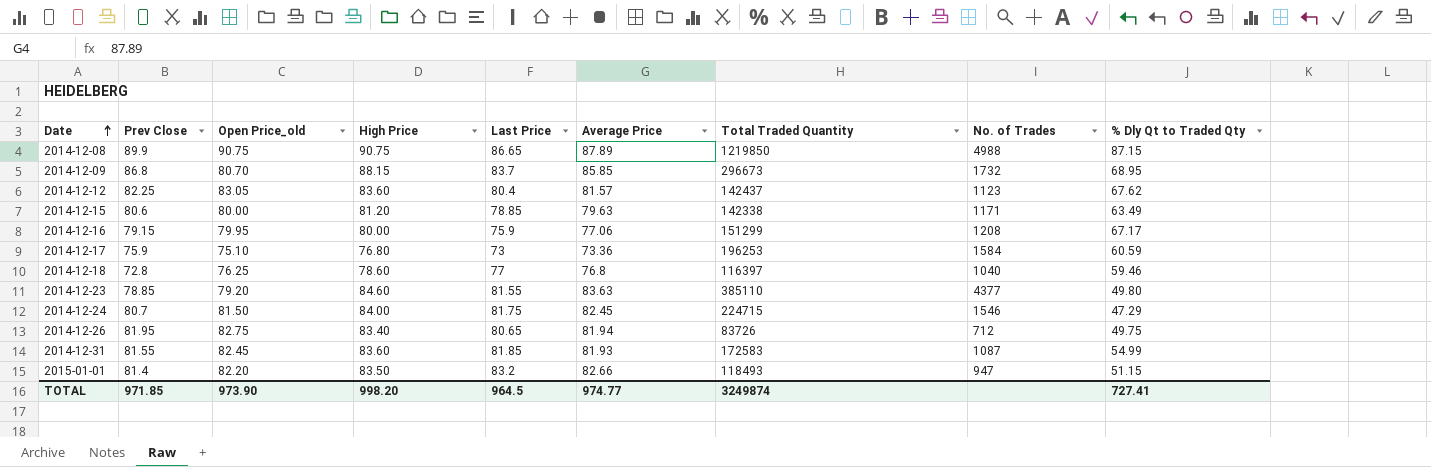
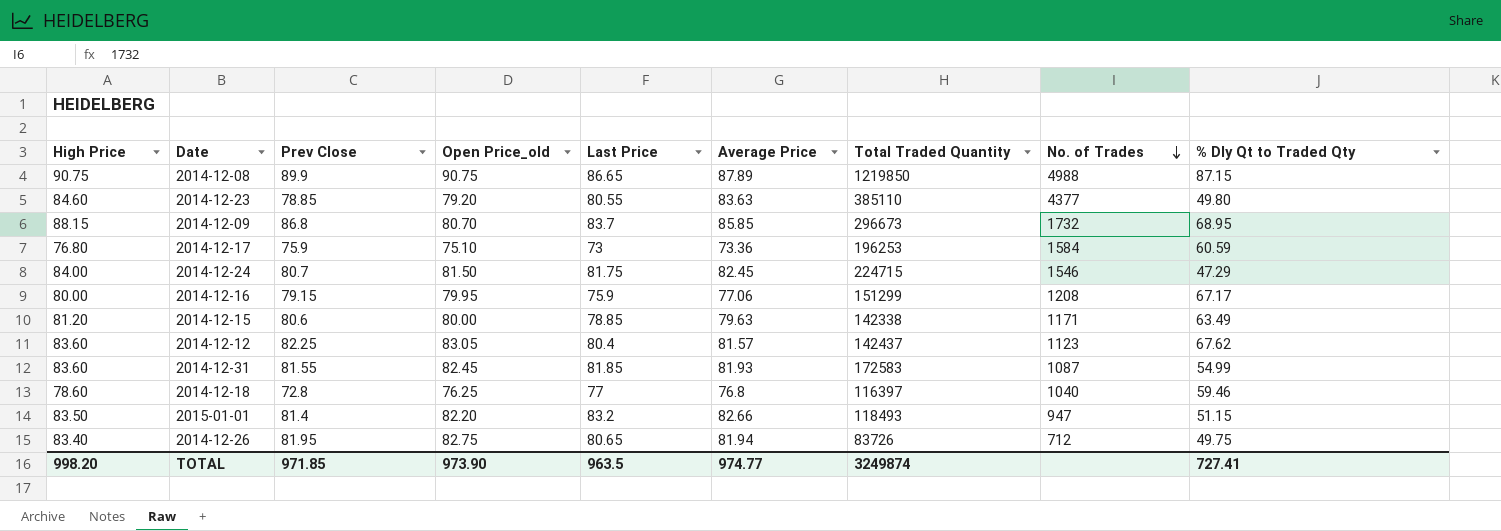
row order: Date ascending -> No. of Trades descending
column High Price | position: 4 -> 1
2014-12-23 | Last Price: 81.55 -> 80.55
TOTAL | Last Price: 964.5 -> 963.5

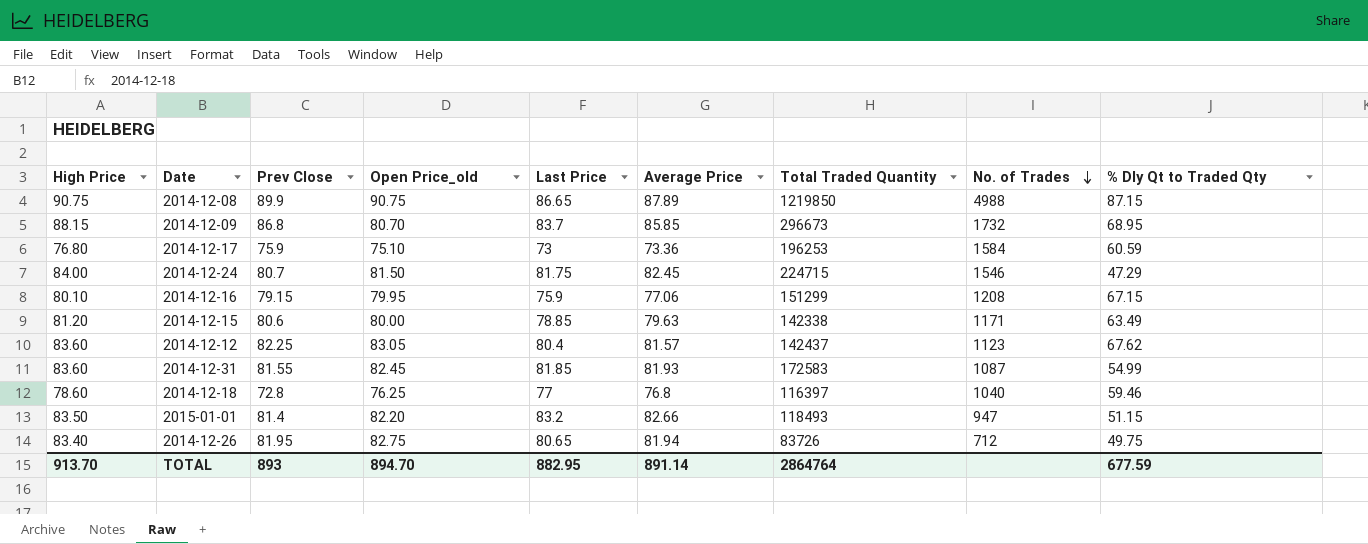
row 2014-12-23: 84.60 | 78.85 | 79.20 | 80.55 | 83.63 | 385110 | 4377 | 49.80 -> none
2014-12-16 | High Price: 80.00 -> 80.10
2014-12-16 | % Dly Qt to Traded Qty: 67.17 -> 67.15
TOTAL | High Price: 998.20 -> 913.70
TOTAL | Prev Close: 971.85 -> 893
TOTAL | Open Price_old: 973.90 -> 894.70
TOTAL | Last Price: 963.5 -> 882.95
TOTAL | Average Price: 974.77 -> 891.14
TOTAL | Total Traded Quantity: 3249874 -> 2864764
TOTAL | % Dly Qt to Traded Qty: 727.41 -> 677.59

